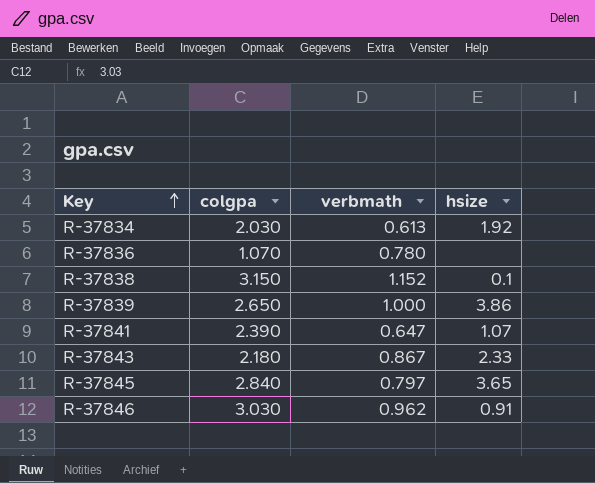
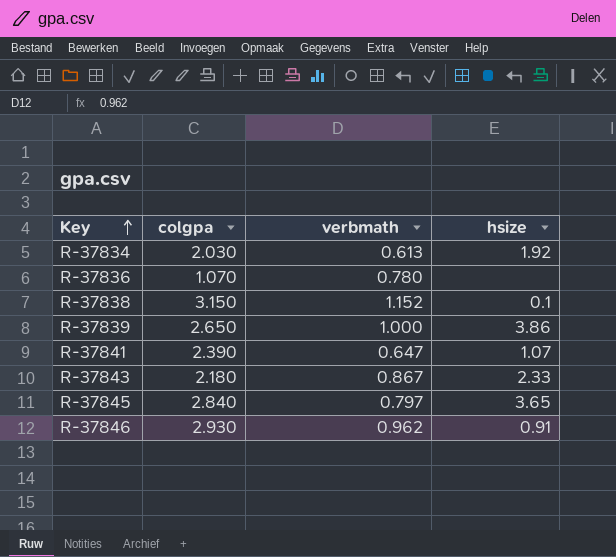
R-37846 | colgpa: 3.030 -> 2.930

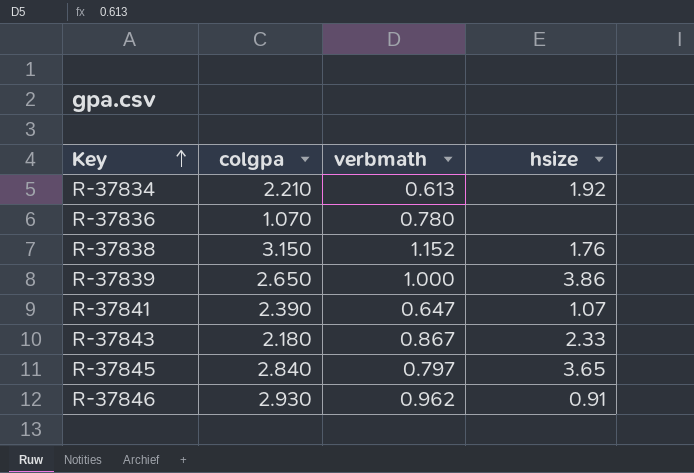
R-37834 | colgpa: 2.030 -> 2.210
R-37838 | hsize: 0.1 -> 1.76

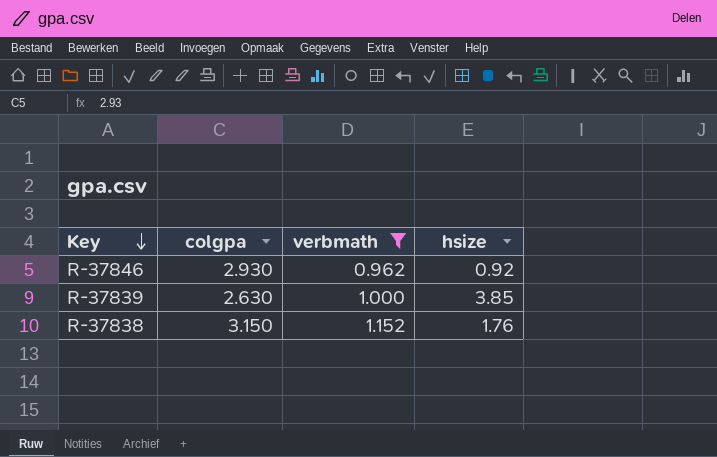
filter: none -> verbmath >= 0.962
row order: Key ascending -> Key descending
R-37846 | hsize: 0.91 -> 0.92
R-37839 | colgpa: 2.650 -> 2.630
R-37839 | hsize: 3.86 -> 3.85

